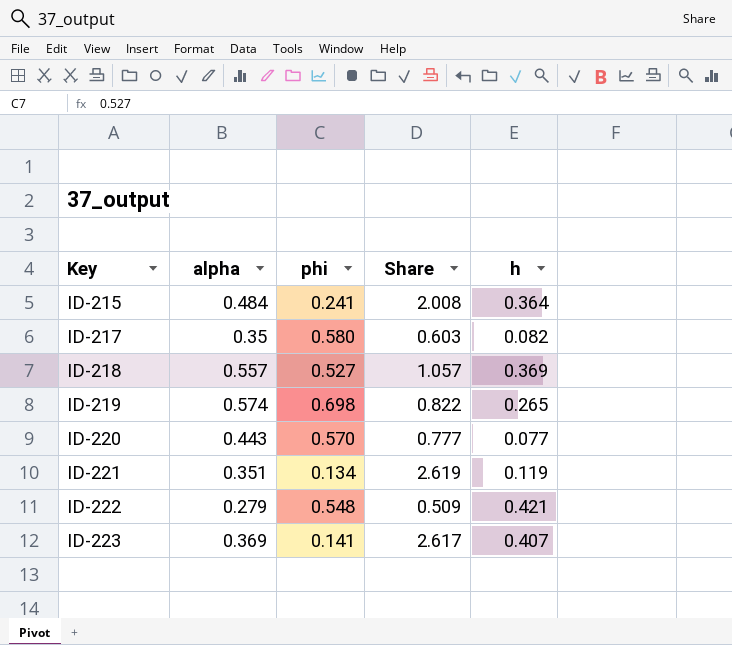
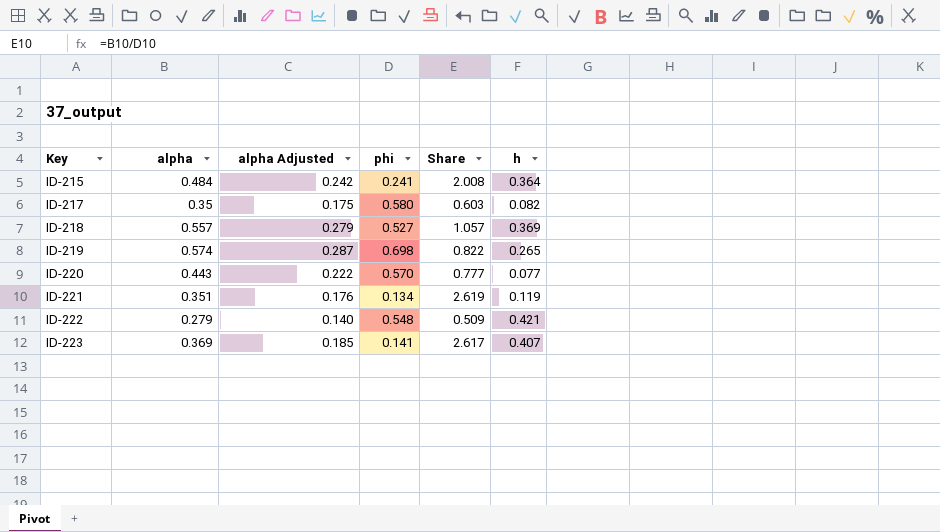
column alpha Adjusted | formula: none -> [alpha] * 0.5

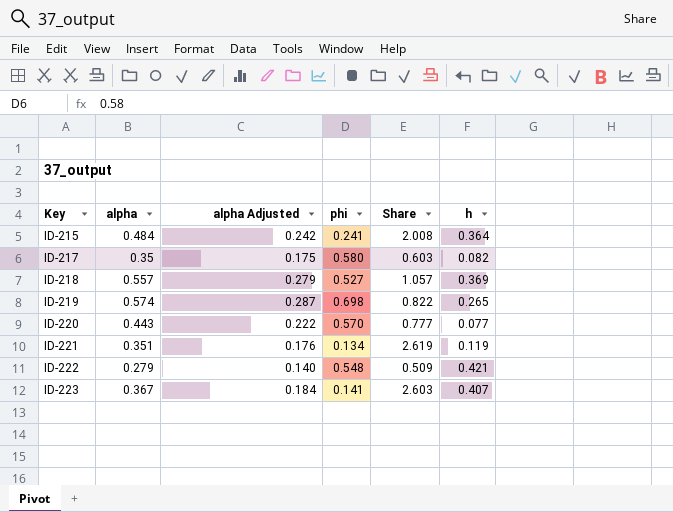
ID-223 | alpha: 0.369 -> 0.367
ID-223 | alpha Adjusted: 0.185 -> 0.184
ID-223 | Share: 2.617 -> 2.603

